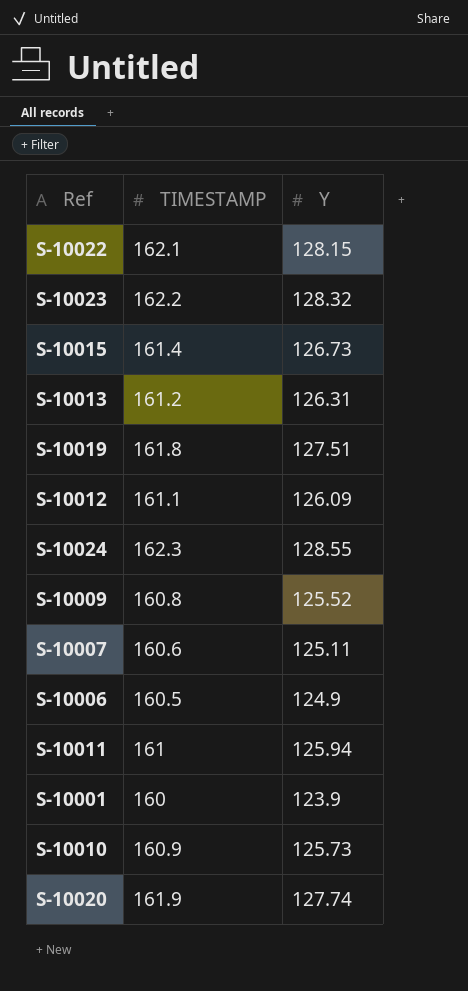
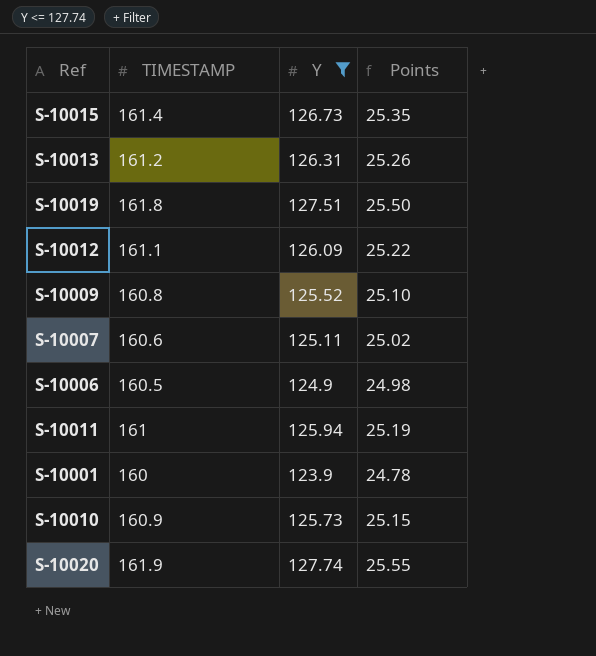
filter: none -> Y <= 127.74
column Points | formula: none -> [Y] * 0.2

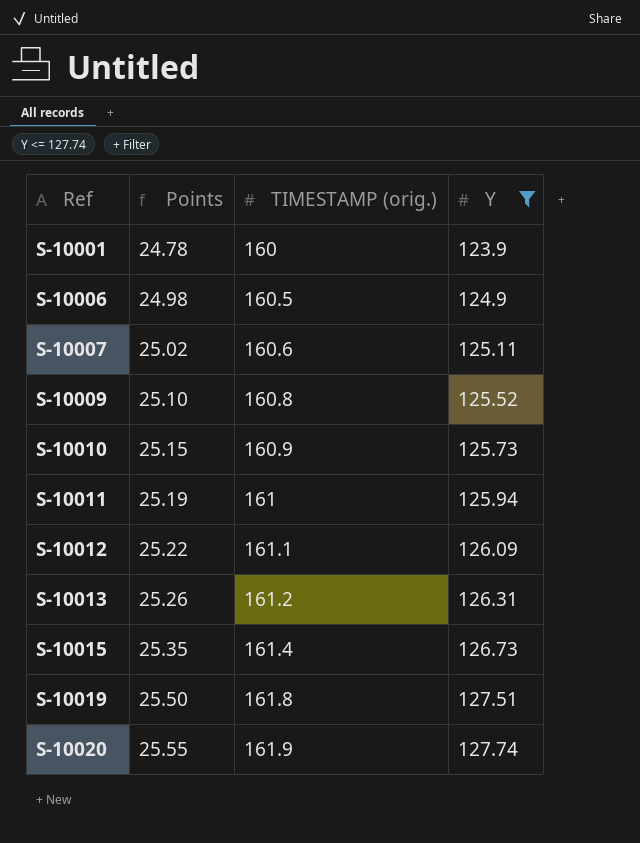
row order: none -> Ref ascending
column Points | position: 4 -> 2
column name: TIMESTAMP -> TIMESTAMP (orig.)

